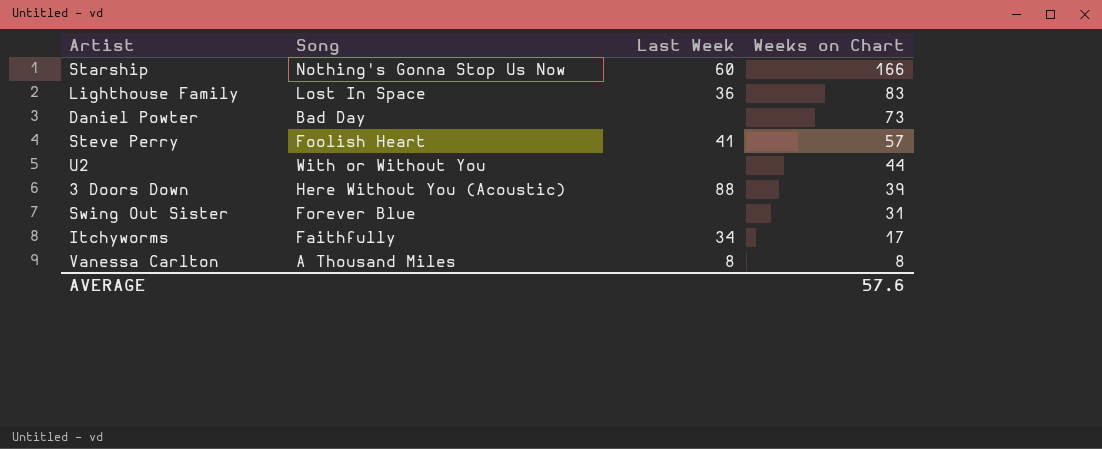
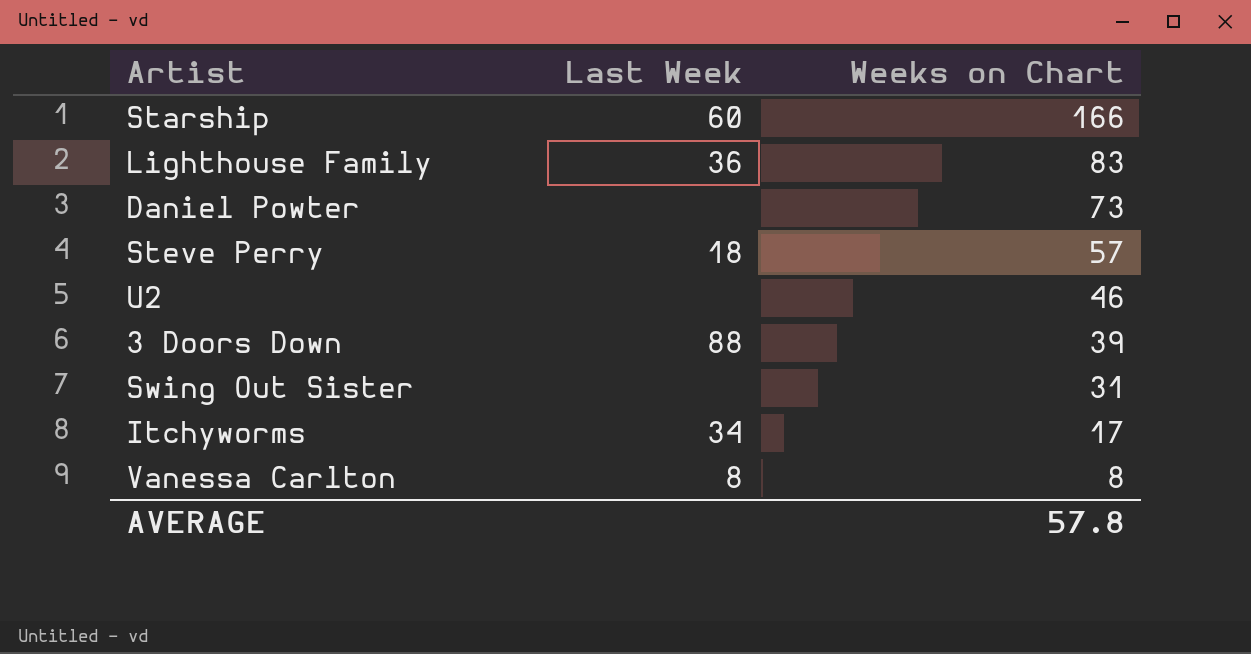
column Song | position: 2 -> none
Steve Perry | Last Week: 41 -> 18
U2 | Weeks on Chart: 44 -> 46
AVERAGE | Weeks on Chart: 57.6 -> 57.8

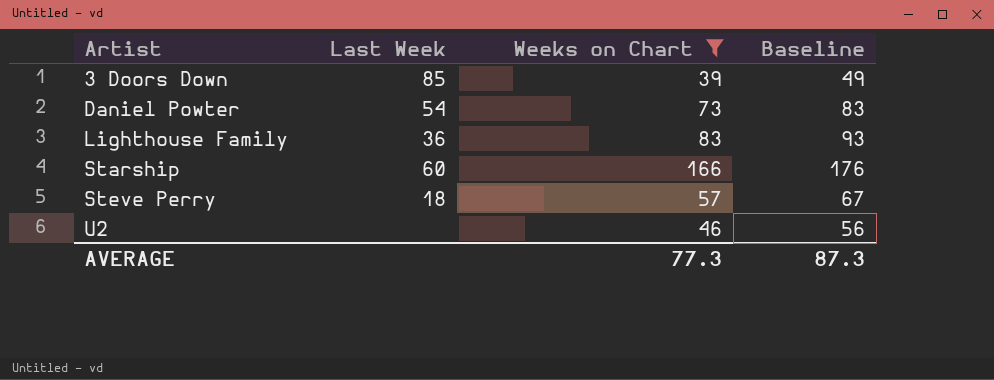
filter: none -> Weeks on Chart >= 39
row order: Weeks on Chart descending -> Artist ascending
column Baseline | formula: none -> [Weeks on Chart] + 10
3 Doors Down | Last Week: 88 -> 85
Daniel Powter | Last Week: none -> 54
AVERAGE | Weeks on Chart: 57.8 -> 77.3

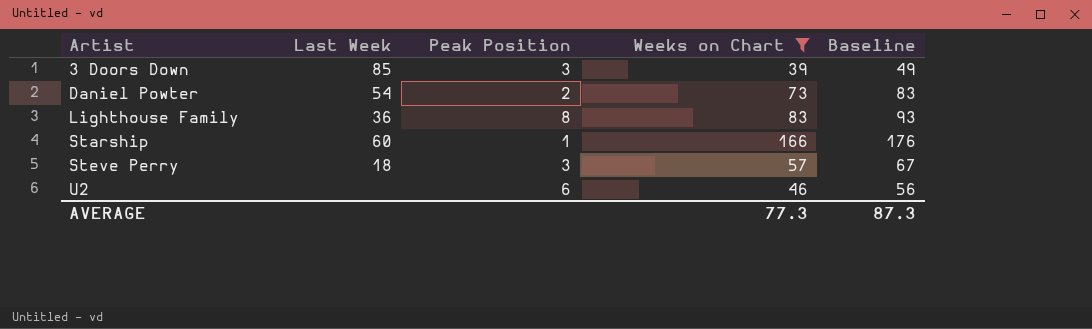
column Peak Position | position: none -> 3

